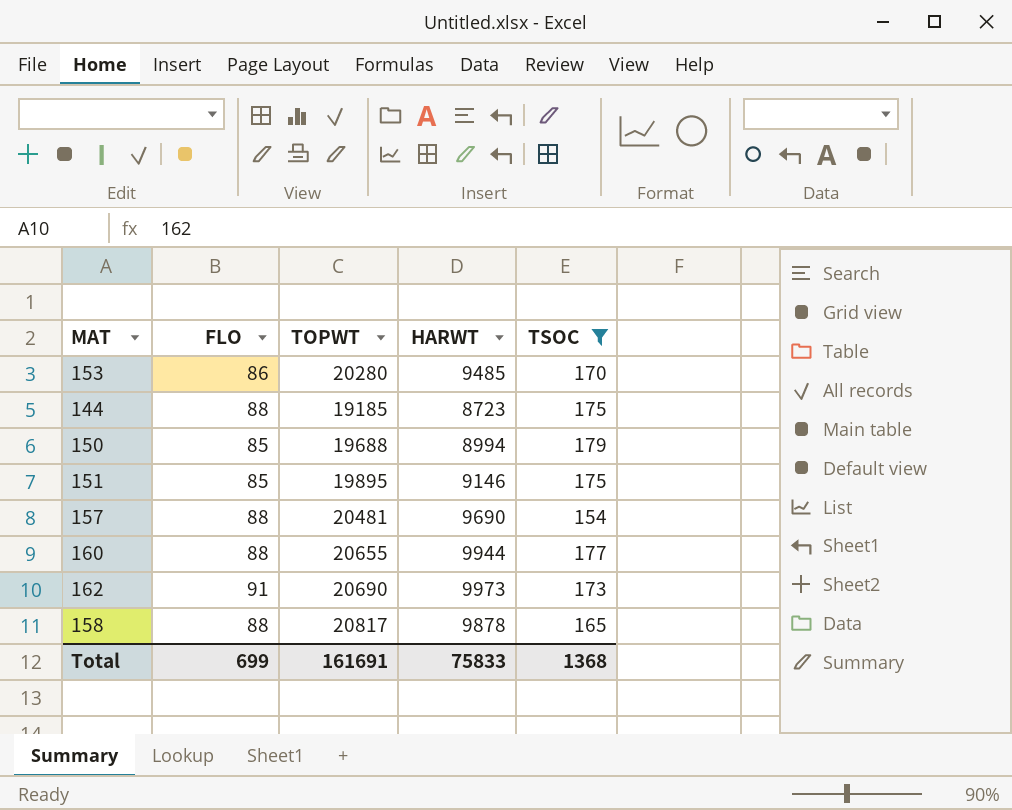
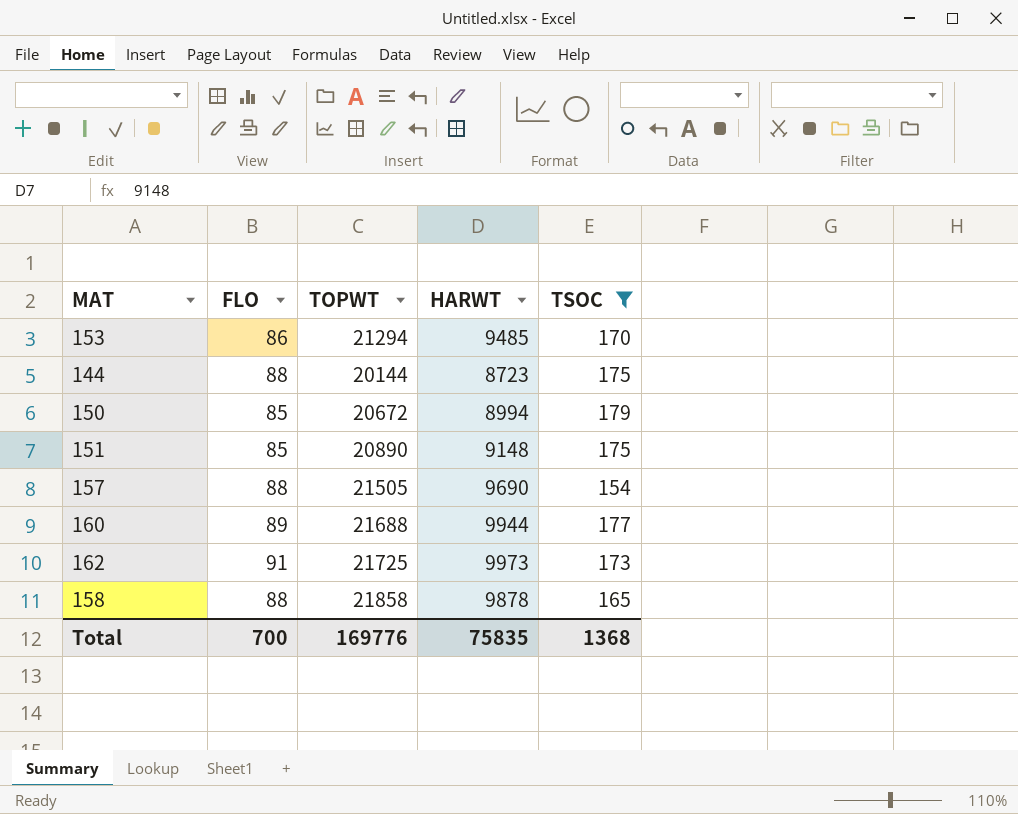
153 | TOPWT: 20280 -> 21294
144 | TOPWT: 19185 -> 20144
150 | TOPWT: 19688 -> 20672
151 | TOPWT: 19895 -> 20890
151 | HARWT: 9146 -> 9148
157 | TOPWT: 20481 -> 21505
160 | FLO: 88 -> 89
160 | TOPWT: 20655 -> 21688
162 | TOPWT: 20690 -> 21725
158 | TOPWT: 20817 -> 21858
Total | FLO: 699 -> 700
Total | TOPWT: 161691 -> 169776
Total | HARWT: 75833 -> 75835

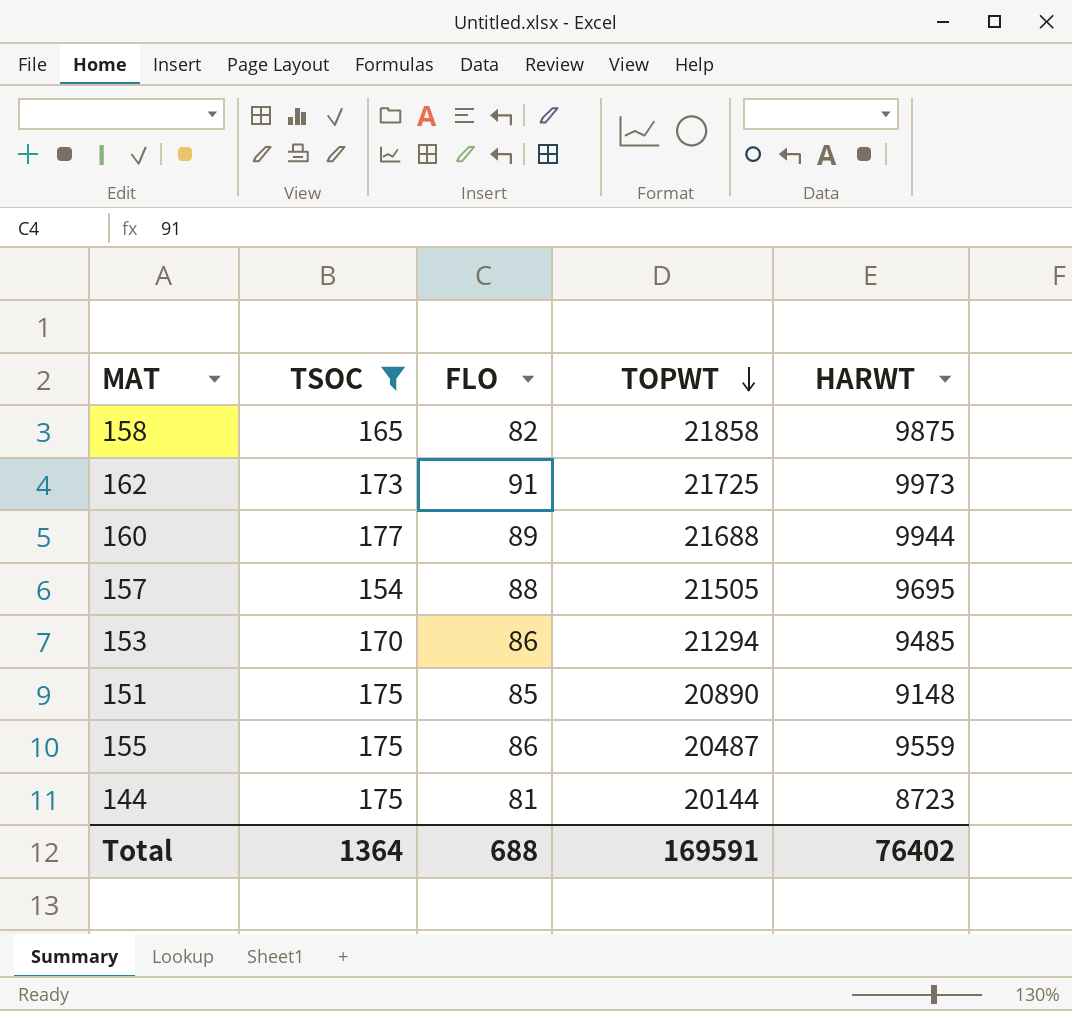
row order: none -> TOPWT descending
column TSOC | position: 5 -> 2
row 150: 85 | 20672 | 8994 | 179 -> none
158 | FLO: 88 -> 82
158 | HARWT: 9878 -> 9875
157 | HARWT: 9690 -> 9695
row 155: none -> 175 | 86 | 20487 | 9559
144 | FLO: 88 -> 81
Total | TSOC: 1368 -> 1364
Total | FLO: 700 -> 688
Total | TOPWT: 169776 -> 169591
Total | HARWT: 75835 -> 76402

